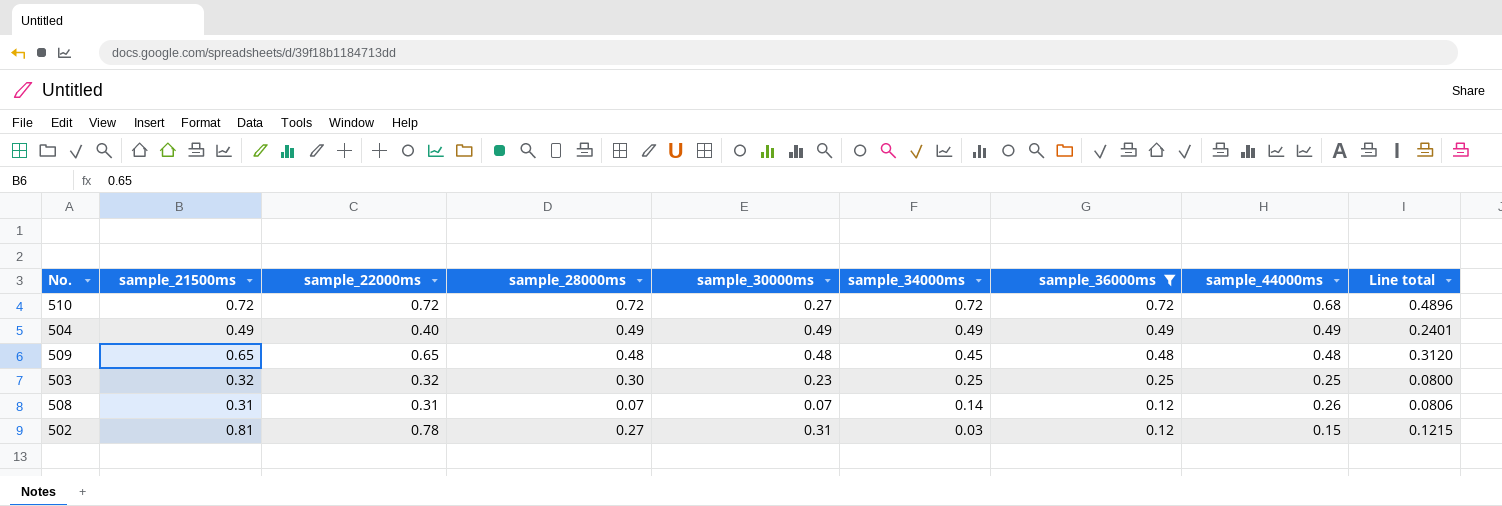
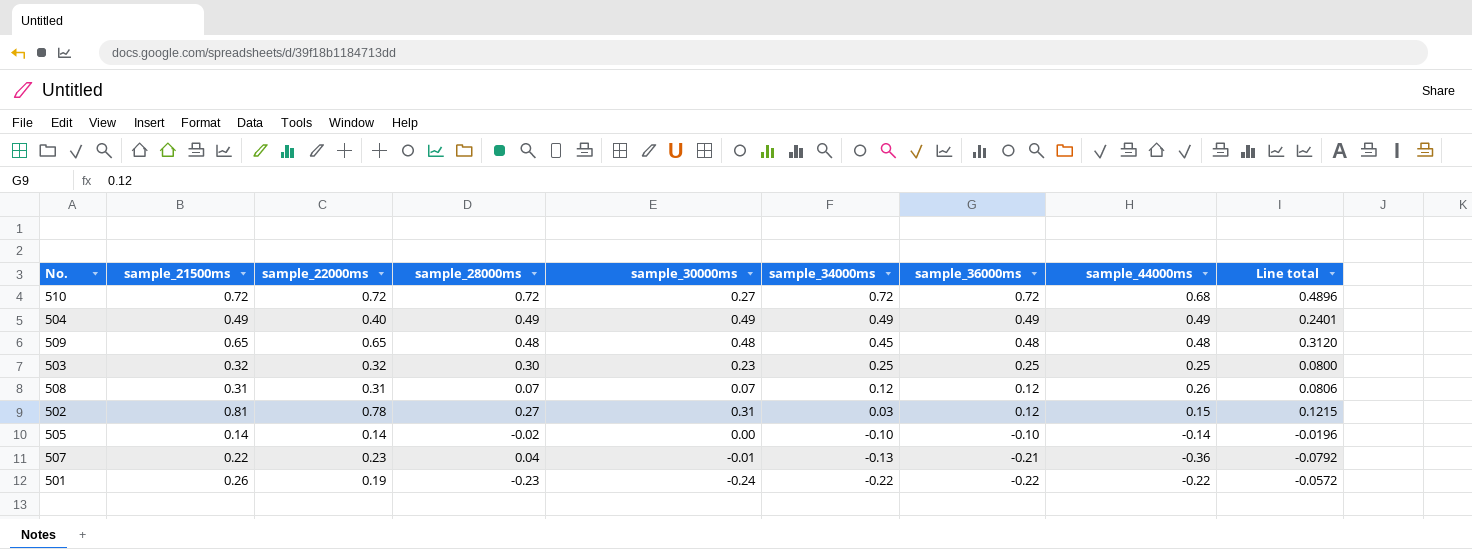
filter: sample_36000ms >= 0.12 -> none
508 | sample_34000ms: 0.14 -> 0.12

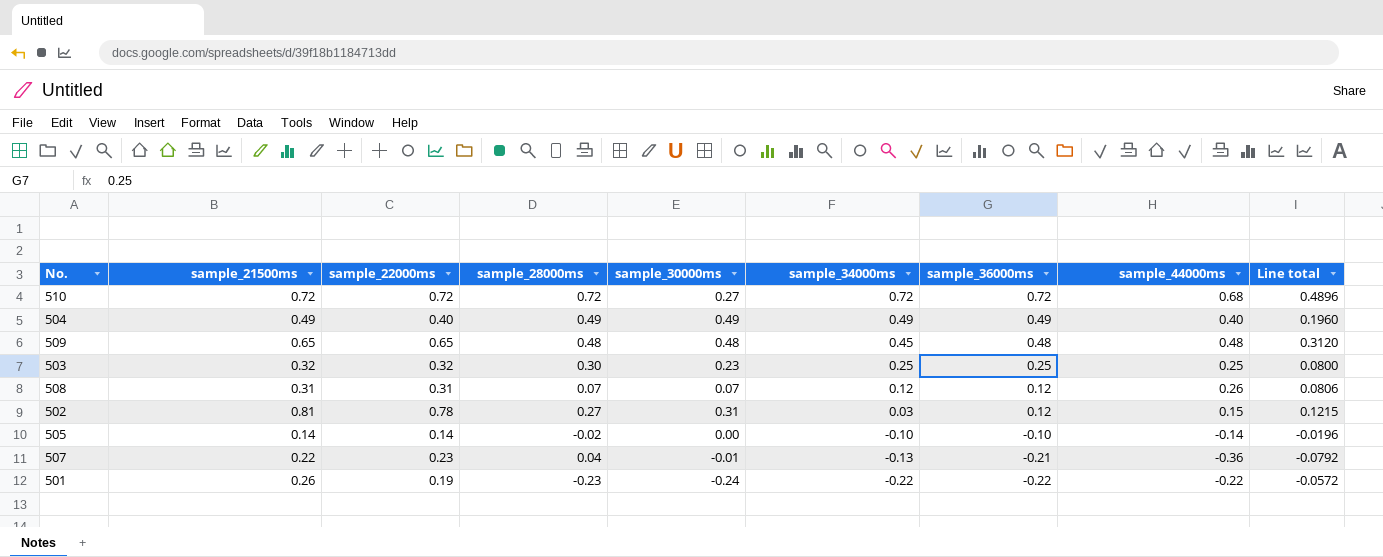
504 | sample_44000ms: 0.49 -> 0.40
504 | Line total: 0.2401 -> 0.1960

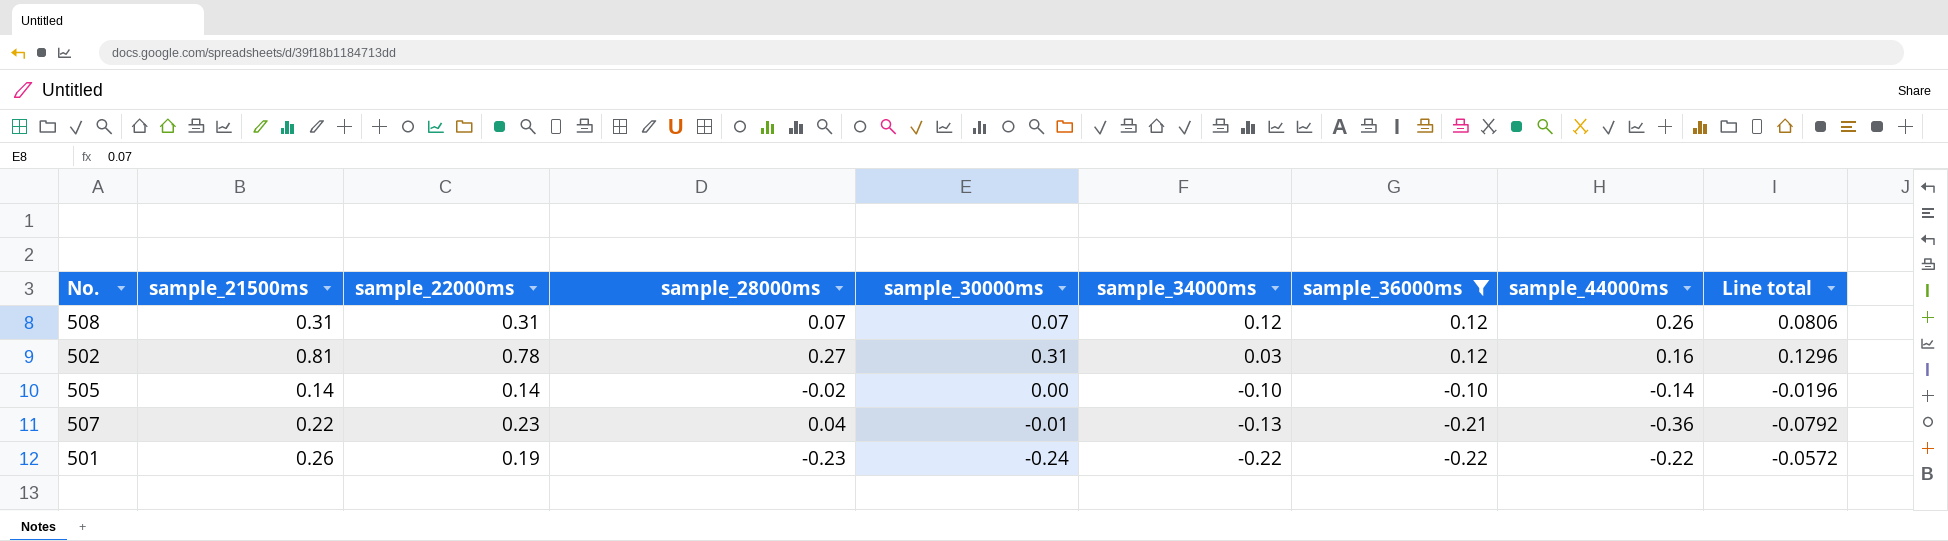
filter: none -> sample_36000ms <= 0.12
502 | sample_44000ms: 0.15 -> 0.16
502 | Line total: 0.1215 -> 0.1296

